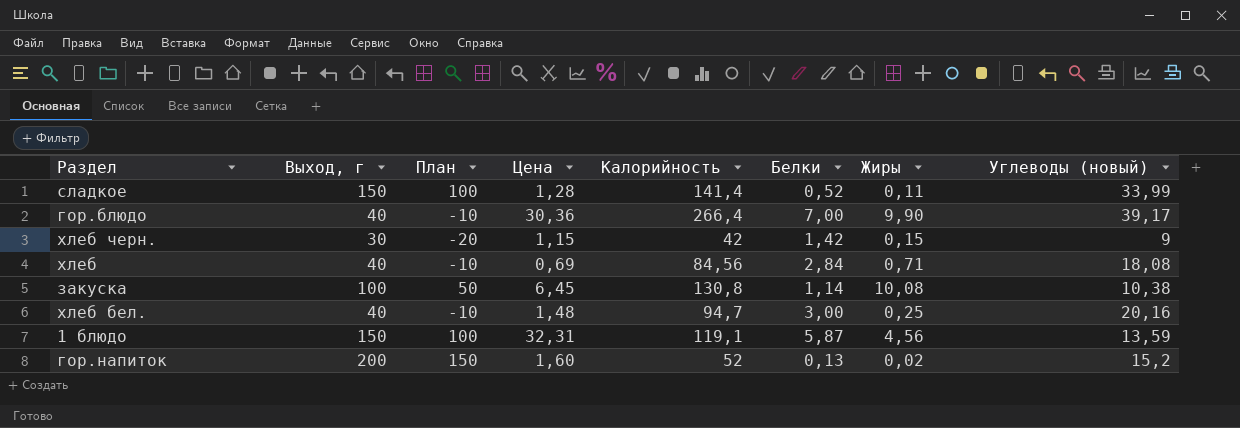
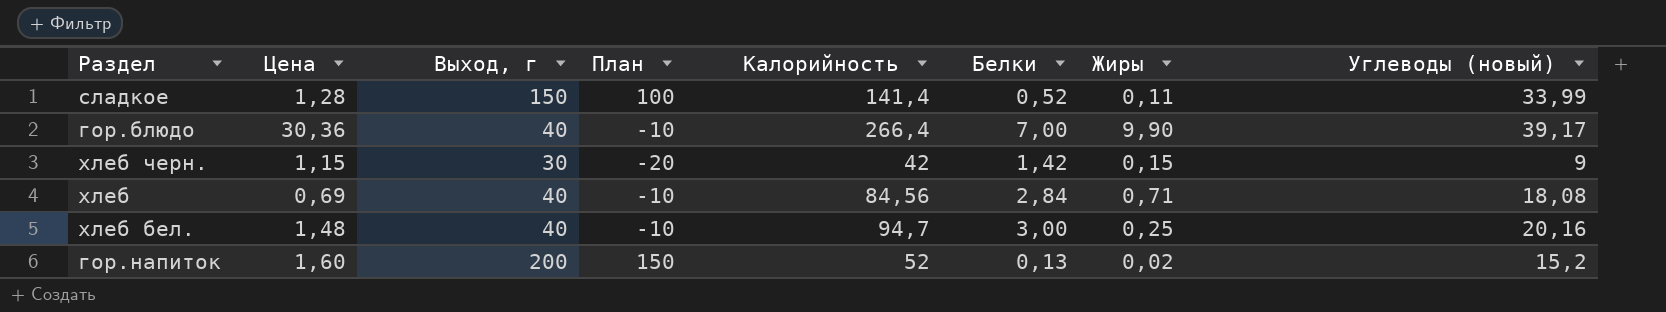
column Цена | position: 4 -> 2
row закуска: 100 | 50 | 6,45 | 130,8 | 1,14 | 10,08 | 10,38 -> none
row 1 блюдо: 150 | 100 | 32,31 | 119,1 | 5,87 | 4,56 | 13,59 -> none

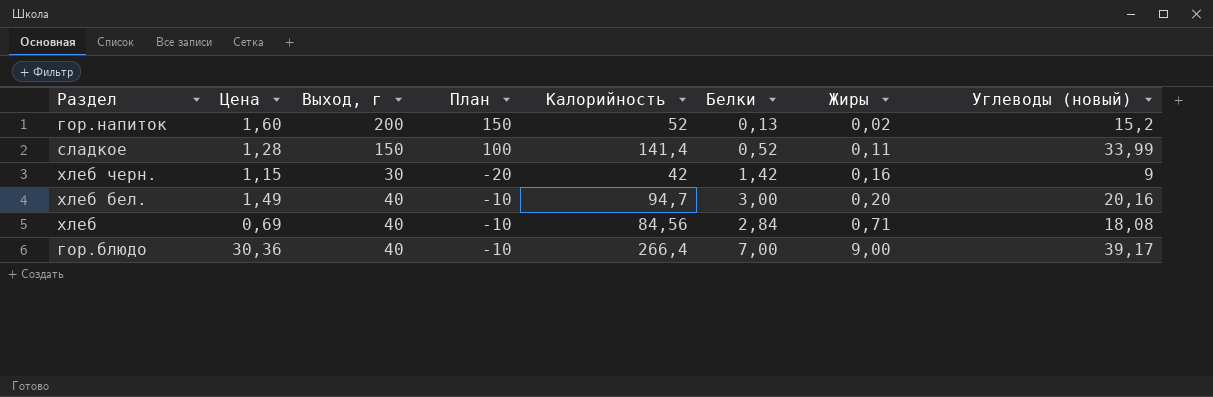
row order: none -> Жиры ascending
хлеб черн. | Жиры: 0,15 -> 0,16
хлеб бел. | Цена: 1,48 -> 1,49
хлеб бел. | Жиры: 0,25 -> 0,20
гор.блюдо | Жиры: 9,90 -> 9,00

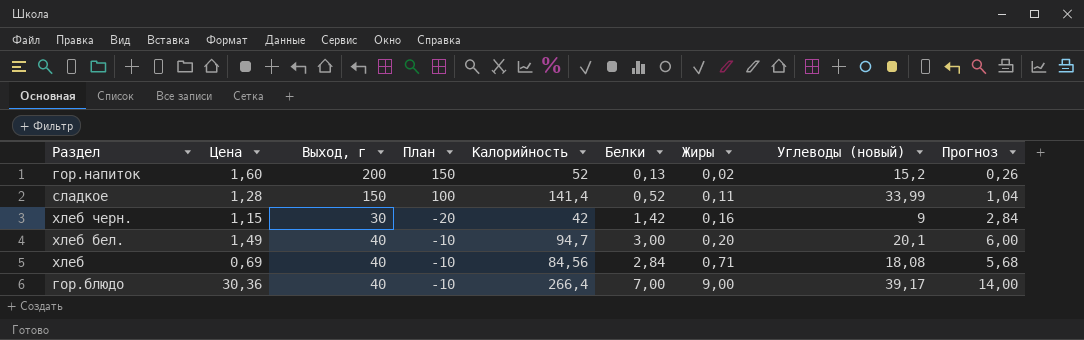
column Прогноз | formula: none -> [Белки] * 2
хлеб бел. | Углеводы (новый): 20,16 -> 20,1

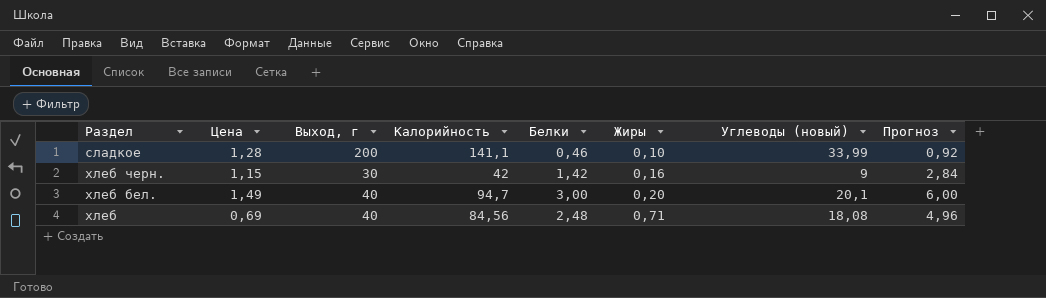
column План | formula: [Выход, г] - 50 -> none
row гор.напиток: 1,60 | 200 | 150 | 52 | 0,13 | 0,02 | 15,2 | 0,26 -> none
row гор.блюдо: 30,36 | 40 | -10 | 266,4 | 7,00 | 9,00 | 39,17 | 14,00 -> none
сладкое | Выход, г: 150 -> 200
сладкое | Калорийность: 141,4 -> 141,1
сладкое | Белки: 0,52 -> 0,46
сладкое | Жиры: 0,11 -> 0,10
сладкое | Прогноз: 1,04 -> 0,92
хлеб | Белки: 2,84 -> 2,48
хлеб | Прогноз: 5,68 -> 4,96

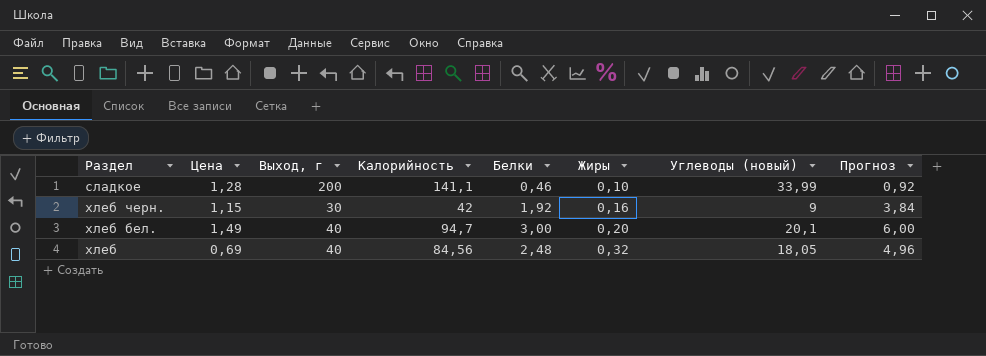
хлеб черн. | Белки: 1,42 -> 1,92
хлеб черн. | Прогноз: 2,84 -> 3,84
хлеб | Жиры: 0,71 -> 0,32
хлеб | Углеводы (новый): 18,08 -> 18,05

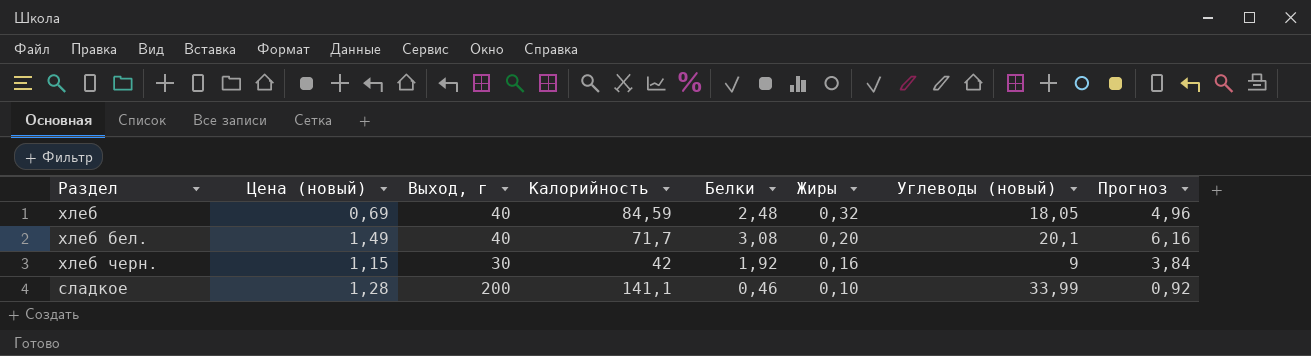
row order: Жиры ascending -> Жиры descending
column name: Цена -> Цена (новый)
хлеб | Калорийность: 84,56 -> 84,59
хлеб бел. | Калорийность: 94,7 -> 71,7
хлеб бел. | Белки: 3,00 -> 3,08
хлеб бел. | Прогноз: 6,00 -> 6,16

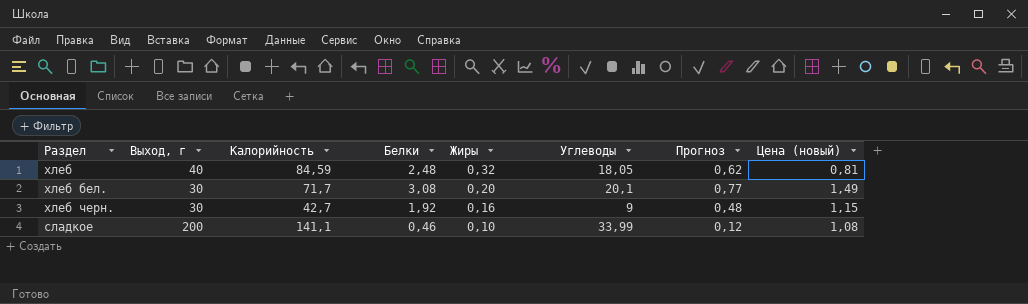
column name: Углеводы (новый) -> Углеводы
column Прогноз | formula: [Белки] * 2 -> [Белки] * 0,25
column Цена (новый) | position: 2 -> 8
хлеб | Цена (новый): 0,69 -> 0,81
хлеб бел. | Выход, г: 40 -> 30
хлеб черн. | Калорийность: 42 -> 42,7
сладкое | Цена (новый): 1,28 -> 1,08

